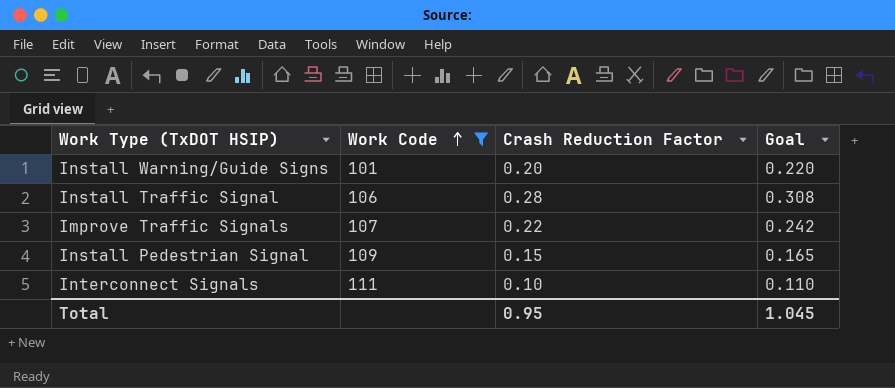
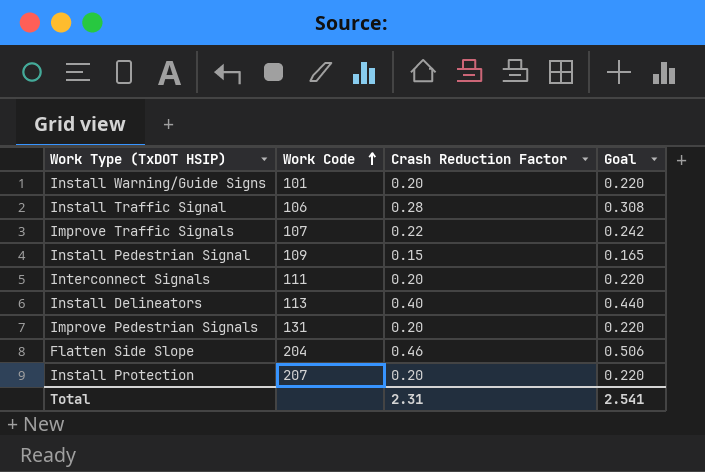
filter: Work Code <= 111 -> none
Interconnect Signals | Crash Reduction Factor: 0.10 -> 0.20
Interconnect Signals | Goal: 0.110 -> 0.220
Total | Crash Reduction Factor: 0.95 -> 2.31
Total | Goal: 1.045 -> 2.541

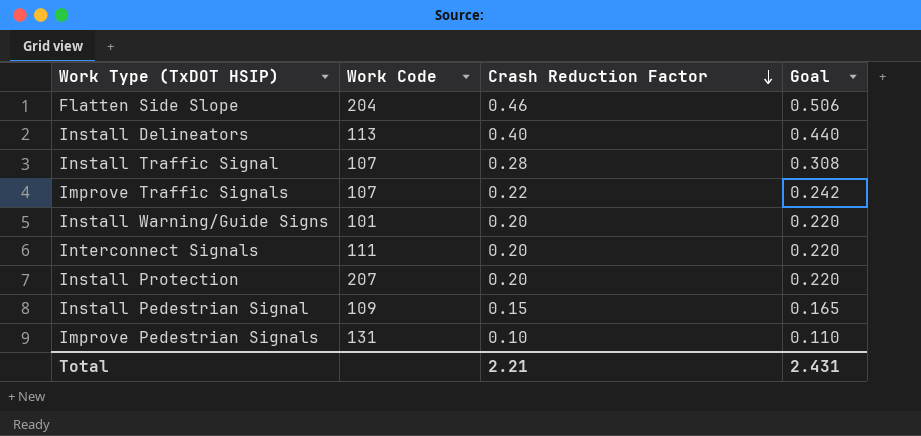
row order: Work Code ascending -> Crash Reduction Factor descending
Install Traffic Signal | Work Code: 106 -> 107
Improve Pedestrian Signals | Crash Reduction Factor: 0.20 -> 0.10
Improve Pedestrian Signals | Goal: 0.220 -> 0.110
Total | Crash Reduction Factor: 2.31 -> 2.21
Total | Goal: 2.541 -> 2.431

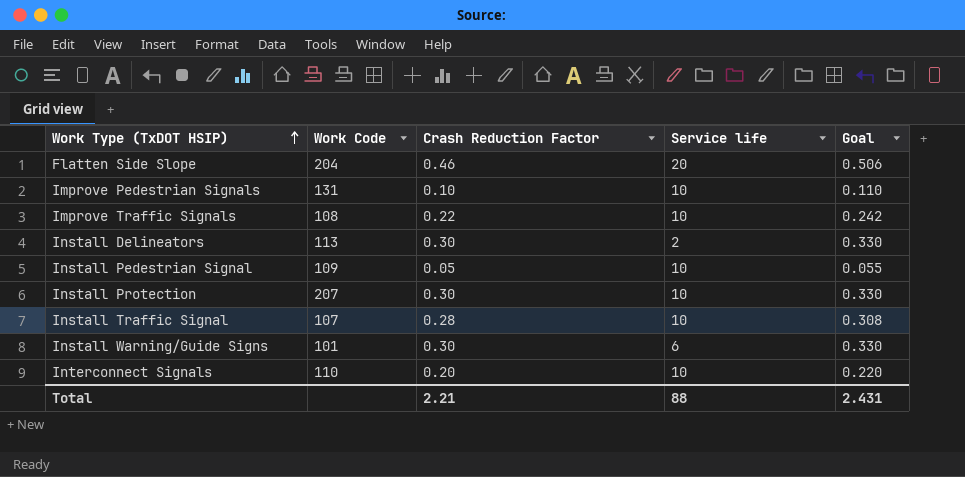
row order: Crash Reduction Factor descending -> Work Type (TxDOT HSIP) ascending
column Service life | position: none -> 4
Improve Traffic Signals | Work Code: 107 -> 108
Install Delineators | Crash Reduction Factor: 0.40 -> 0.30
Install Delineators | Goal: 0.440 -> 0.330
Install Pedestrian Signal | Crash Reduction Factor: 0.15 -> 0.05
Install Pedestrian Signal | Goal: 0.165 -> 0.055
Install Protection | Crash Reduction Factor: 0.20 -> 0.30
Install Protection | Goal: 0.220 -> 0.330
Install Warning/Guide Signs | Crash Reduction Factor: 0.20 -> 0.30
Install Warning/Guide Signs | Goal: 0.220 -> 0.330
Interconnect Signals | Work Code: 111 -> 110

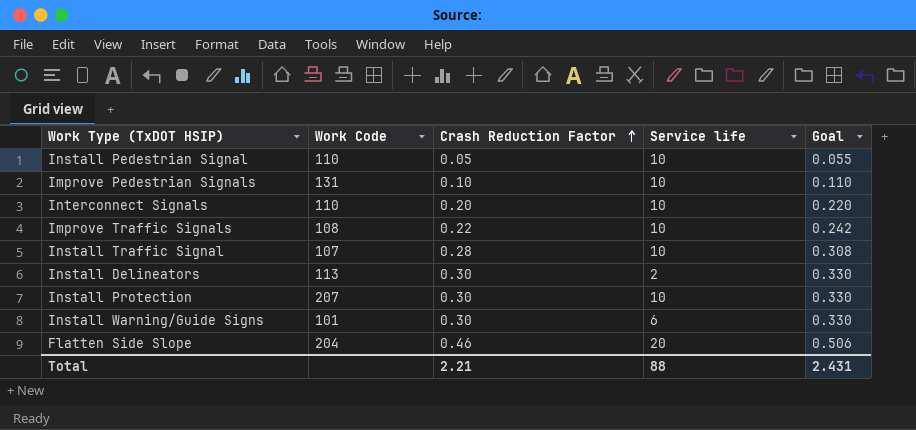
row order: Work Type (TxDOT HSIP) ascending -> Crash Reduction Factor ascending
Install Pedestrian Signal | Work Code: 109 -> 110

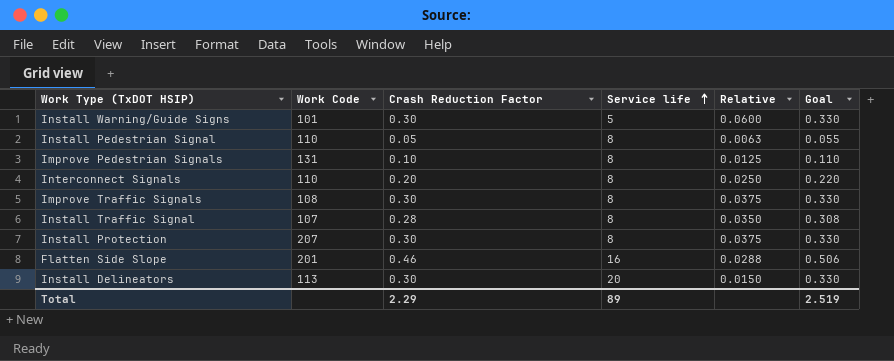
row order: Crash Reduction Factor ascending -> Service life ascending
column Relative | formula: none -> [Crash Reduction Factor] / [Service life]
Install Warning/Guide Signs | Service life: 6 -> 5
Install Pedestrian Signal | Service life: 10 -> 8
Improve Pedestrian Signals | Service life: 10 -> 8
Interconnect Signals | Service life: 10 -> 8
Improve Traffic Signals | Crash Reduction Factor: 0.22 -> 0.30
Improve Traffic Signals | Service life: 10 -> 8
Improve Traffic Signals | Goal: 0.242 -> 0.330
Install Traffic Signal | Service life: 10 -> 8
Install Protection | Service life: 10 -> 8
Flatten Side Slope | Work Code: 204 -> 201
Flatten Side Slope | Service life: 20 -> 16
Install Delineators | Service life: 2 -> 20
Total | Crash Reduction Factor: 2.21 -> 2.29
Total | Service life: 88 -> 89
Total | Goal: 2.431 -> 2.519

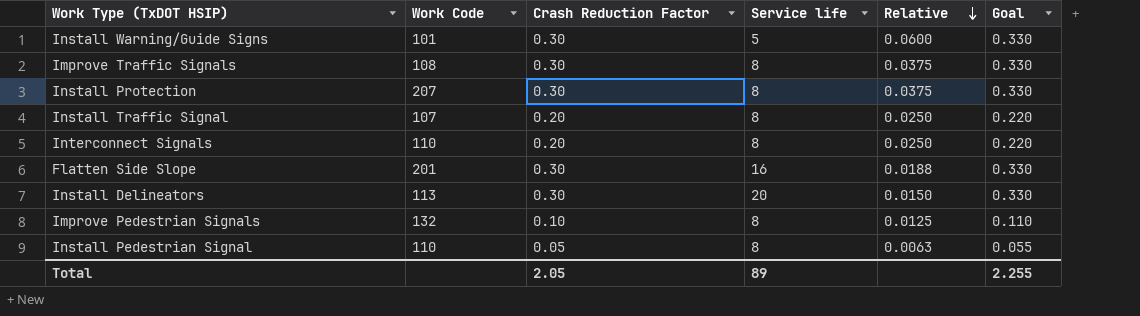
row order: Service life ascending -> Relative descending
Install Traffic Signal | Crash Reduction Factor: 0.28 -> 0.20
Install Traffic Signal | Relative: 0.0350 -> 0.0250
Install Traffic Signal | Goal: 0.308 -> 0.220
Flatten Side Slope | Crash Reduction Factor: 0.46 -> 0.30
Flatten Side Slope | Relative: 0.0288 -> 0.0188
Flatten Side Slope | Goal: 0.506 -> 0.330
Improve Pedestrian Signals | Work Code: 131 -> 132
Total | Crash Reduction Factor: 2.29 -> 2.05
Total | Goal: 2.519 -> 2.255

